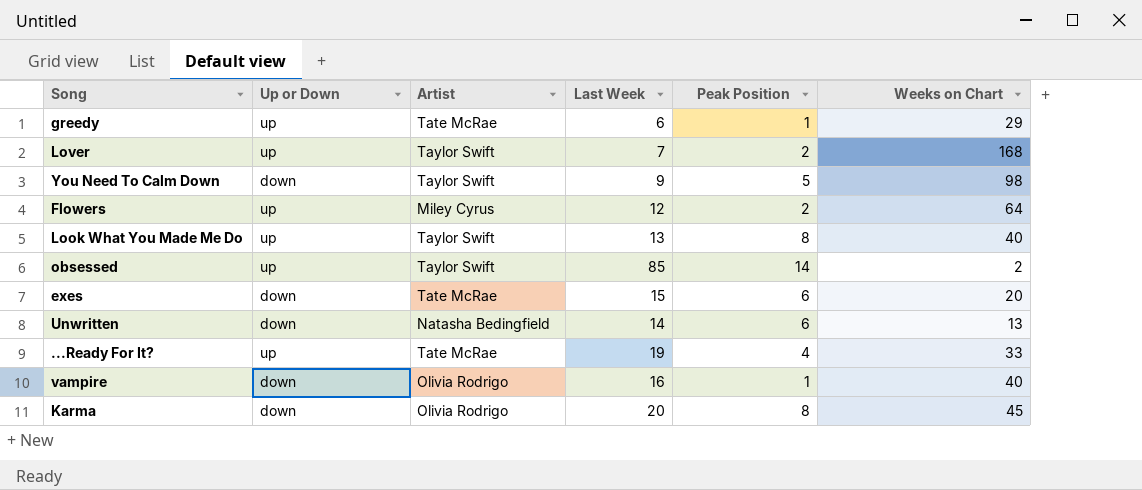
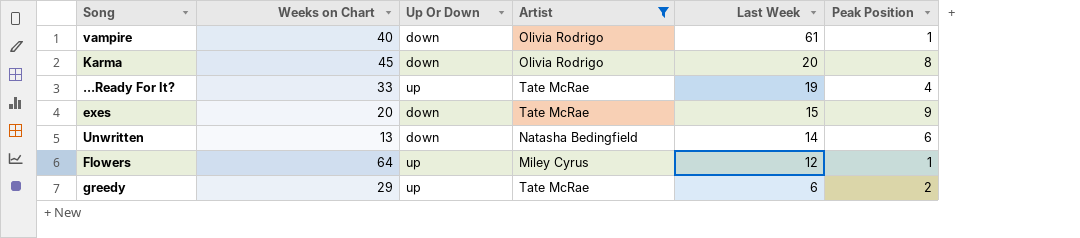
filter: none -> Artist != Taylor Swift
row order: none -> Last Week descending
column Weeks on Chart | position: 6 -> 2
column name: Up or Down -> Up Or Down
vampire | Last Week: 16 -> 61
exes | Peak Position: 6 -> 9
Flowers | Peak Position: 2 -> 1
greedy | Peak Position: 1 -> 2

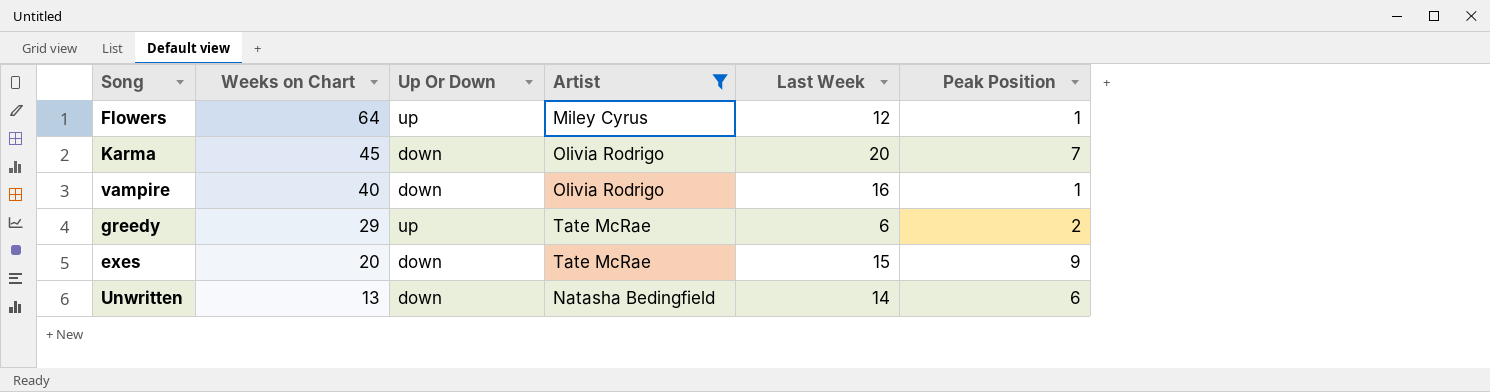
row order: Last Week descending -> Weeks on Chart descending
row ...Ready For It?: 33 | up | Tate McRae | 19 | 4 -> none
Karma | Peak Position: 8 -> 7
vampire | Last Week: 61 -> 16

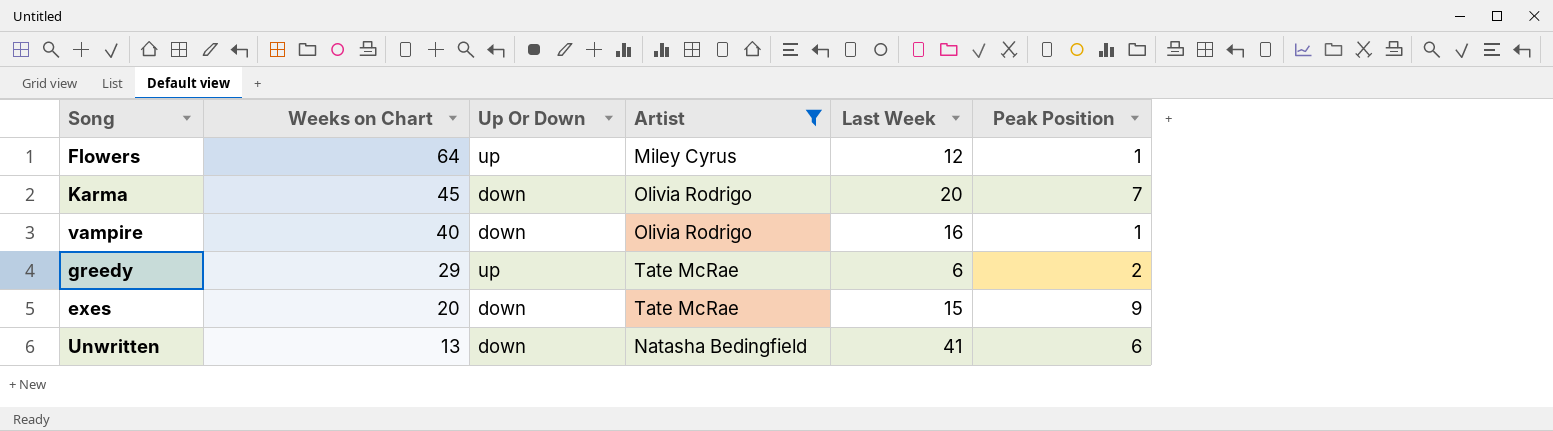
Unwritten | Last Week: 14 -> 41

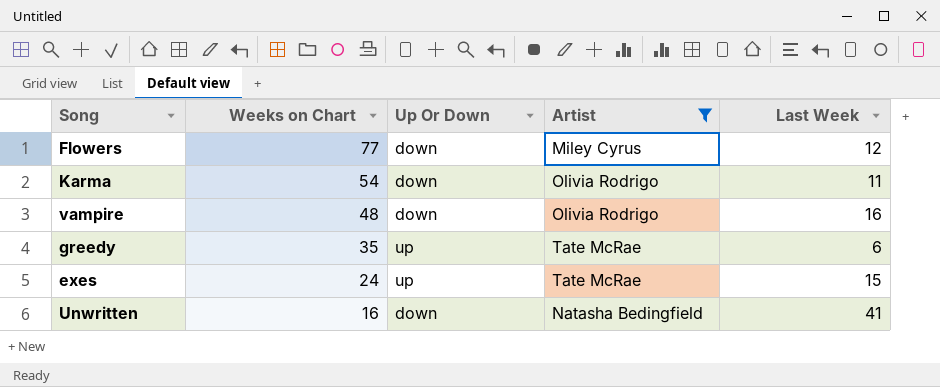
column Peak Position | position: 6 -> none
Flowers | Weeks on Chart: 64 -> 77
Flowers | Up Or Down: up -> down
Karma | Weeks on Chart: 45 -> 54
Karma | Last Week: 20 -> 11
vampire | Weeks on Chart: 40 -> 48
greedy | Weeks on Chart: 29 -> 35
exes | Weeks on Chart: 20 -> 24
exes | Up Or Down: down -> up
Unwritten | Weeks on Chart: 13 -> 16

